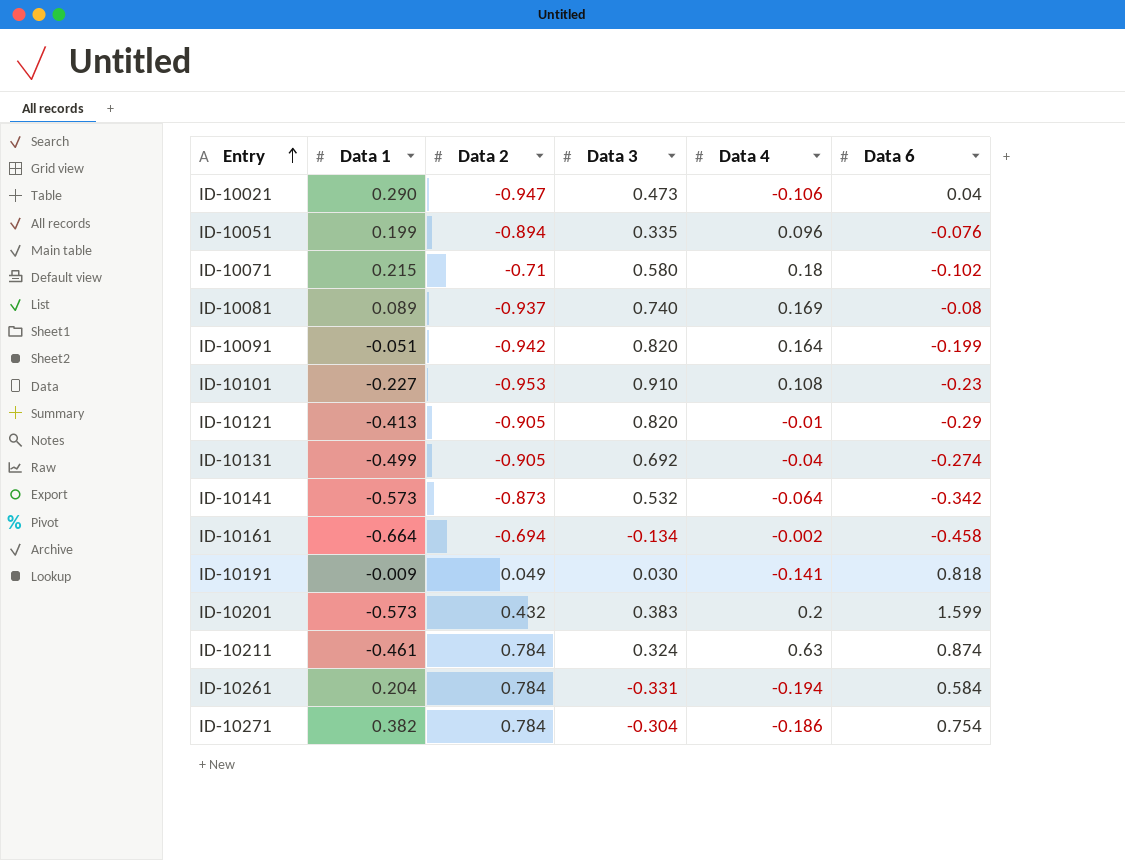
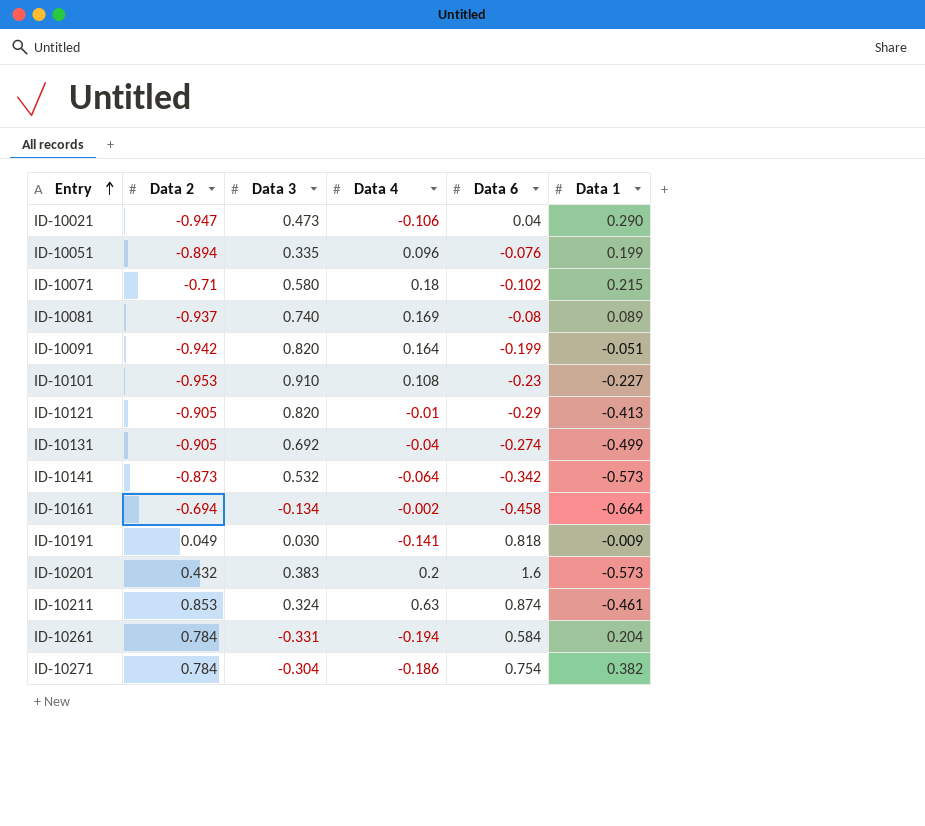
column Data 1 | position: 2 -> 6
ID-10201 | Data 6: 1.599 -> 1.6
ID-10211 | Data 2: 0.784 -> 0.853

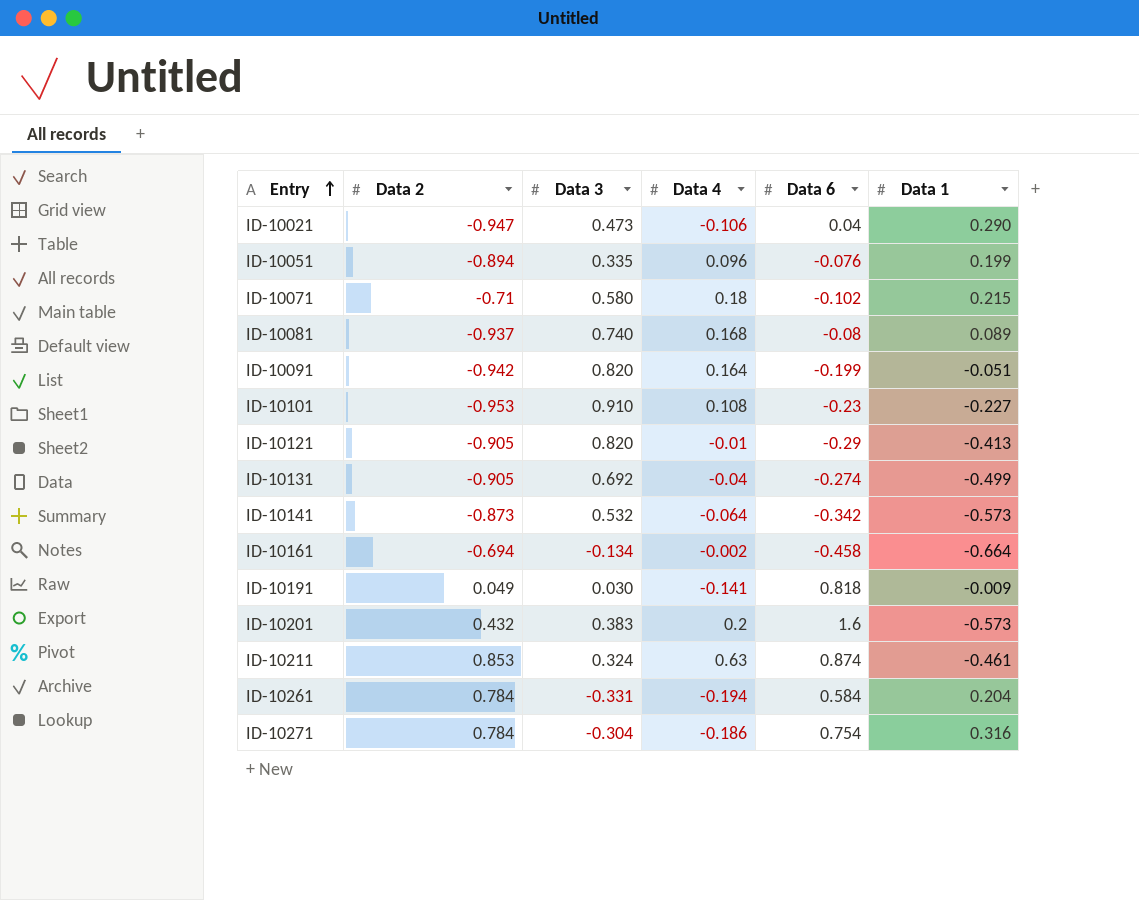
ID-10081 | Data 4: 0.169 -> 0.168
ID-10271 | Data 1: 0.382 -> 0.316

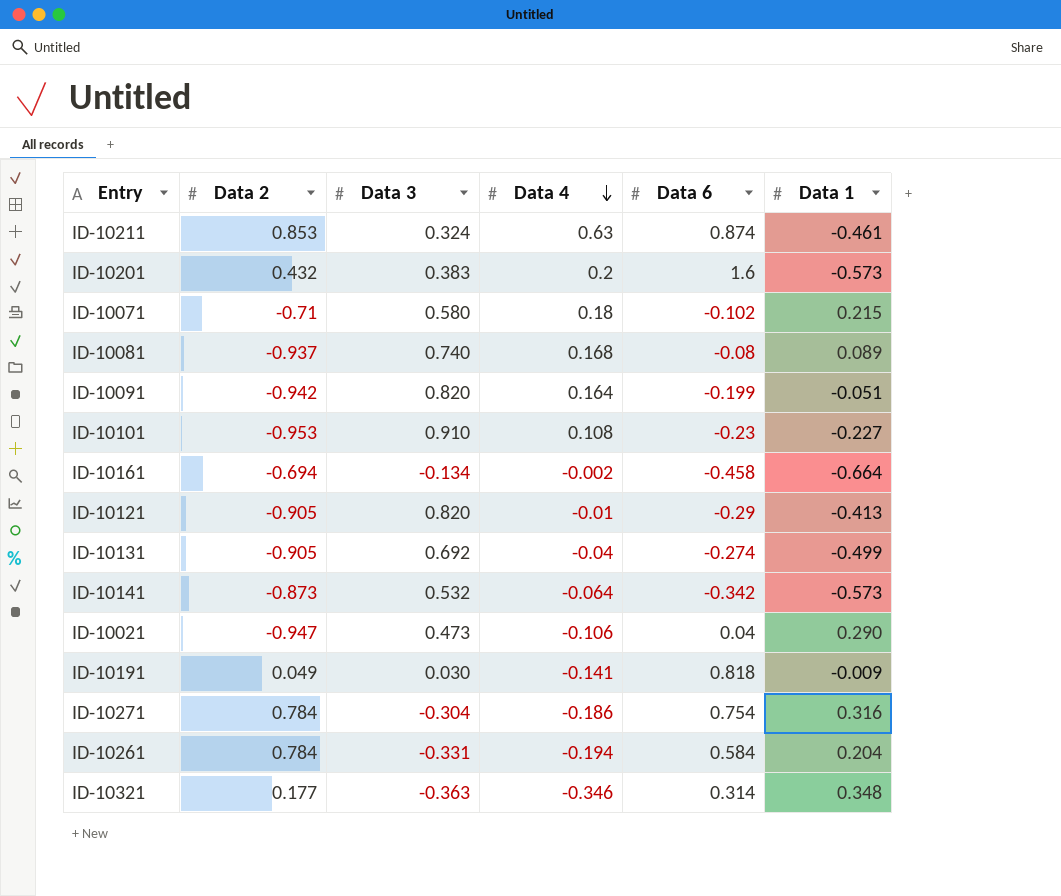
row order: Entry ascending -> Data 4 descending
row ID-10051: -0.894 | 0.335 | 0.096 | -0.076 | 0.199 -> none
row ID-10321: none -> 0.177 | -0.363 | -0.346 | 0.314 | 0.348

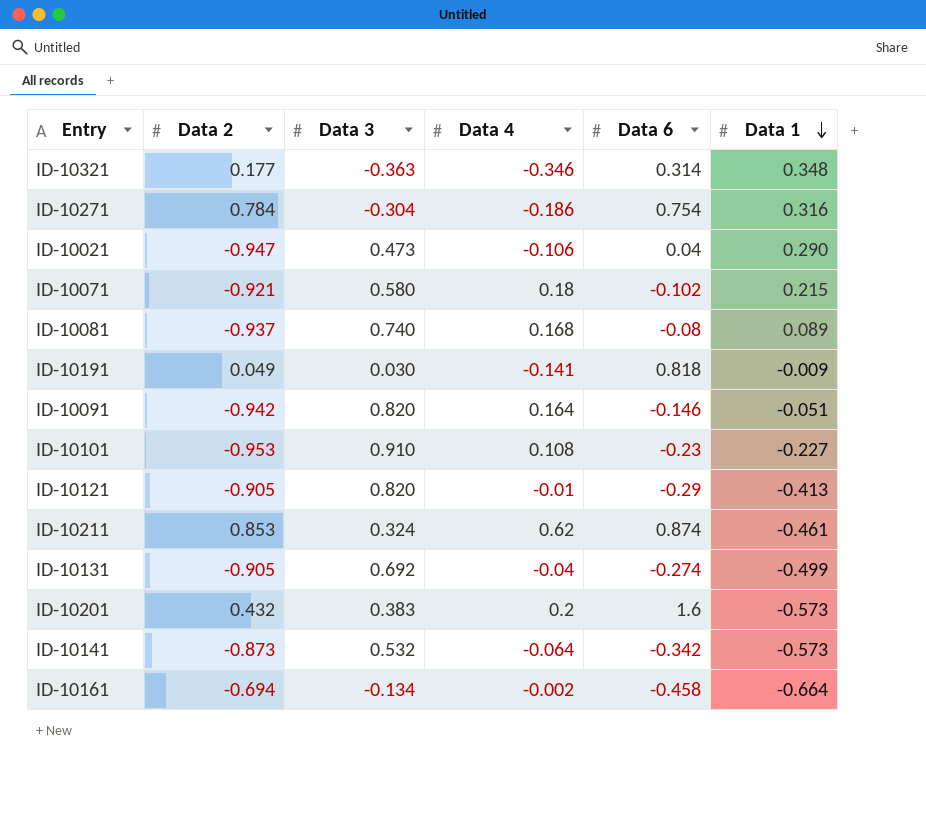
row order: Data 4 descending -> Data 1 descending
row ID-10261: 0.784 | -0.331 | -0.194 | 0.584 | 0.204 -> none
ID-10071 | Data 2: -0.71 -> -0.921
ID-10091 | Data 6: -0.199 -> -0.146
ID-10211 | Data 4: 0.63 -> 0.62

